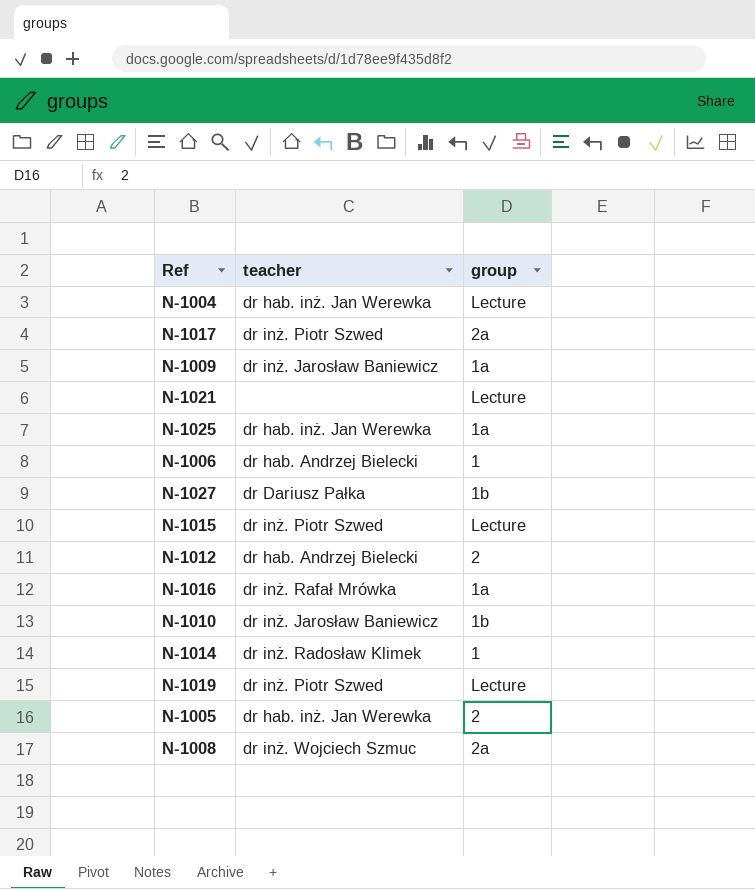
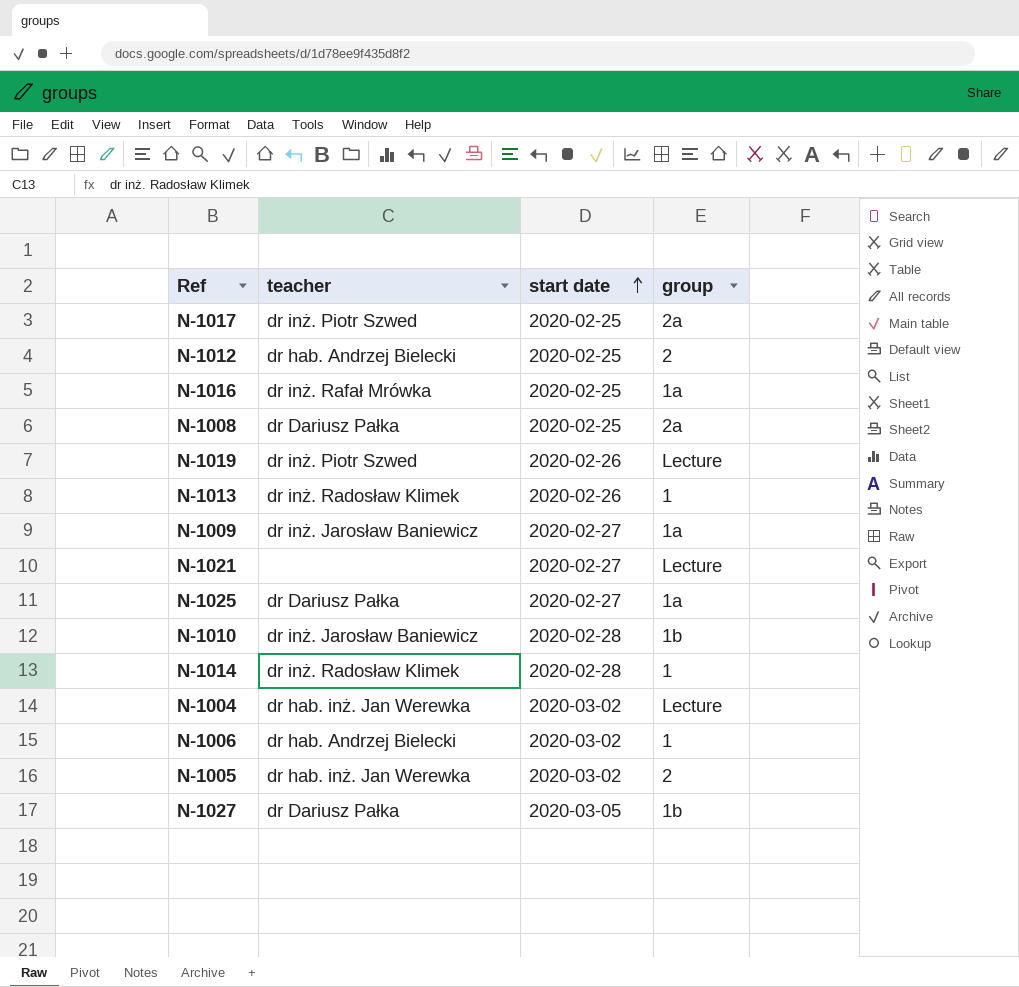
row order: none -> start date ascending
column start date | position: none -> 3
row N-1015: dr inż. Piotr Szwed | Lecture -> none
N-1008 | teacher: dr inż. Wojciech Szmuc -> dr Dariusz Pałka
row N-1013: none -> dr inż. Radosław Klimek | 2020-02-26 | 1
N-1025 | teacher: dr hab. inż. Jan Werewka -> dr Dariusz Pałka

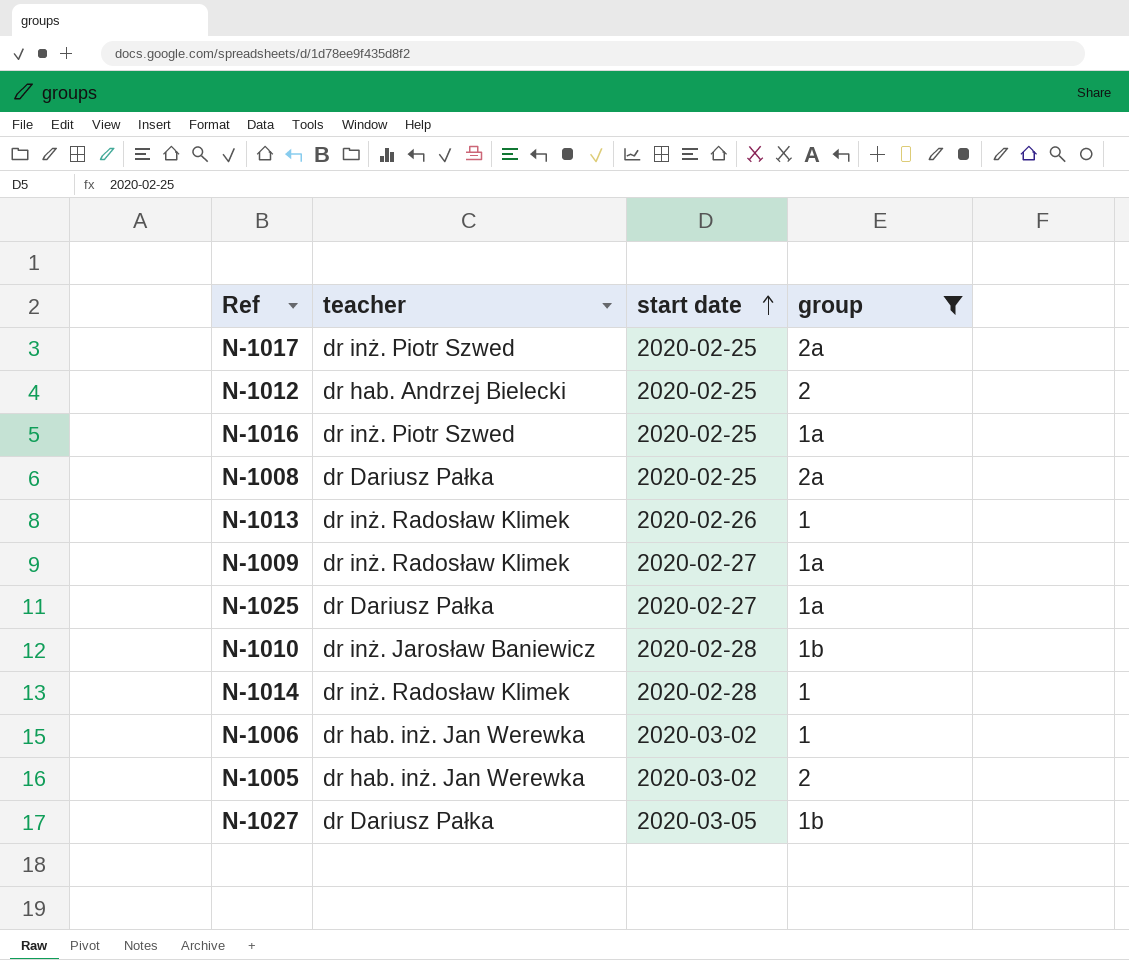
filter: none -> group != Lecture
N-1016 | teacher: dr inż. Rafał Mrówka -> dr inż. Piotr Szwed
N-1009 | teacher: dr inż. Jarosław Baniewicz -> dr inż. Radosław Klimek
N-1006 | teacher: dr hab. Andrzej Bielecki -> dr hab. inż. Jan Werewka

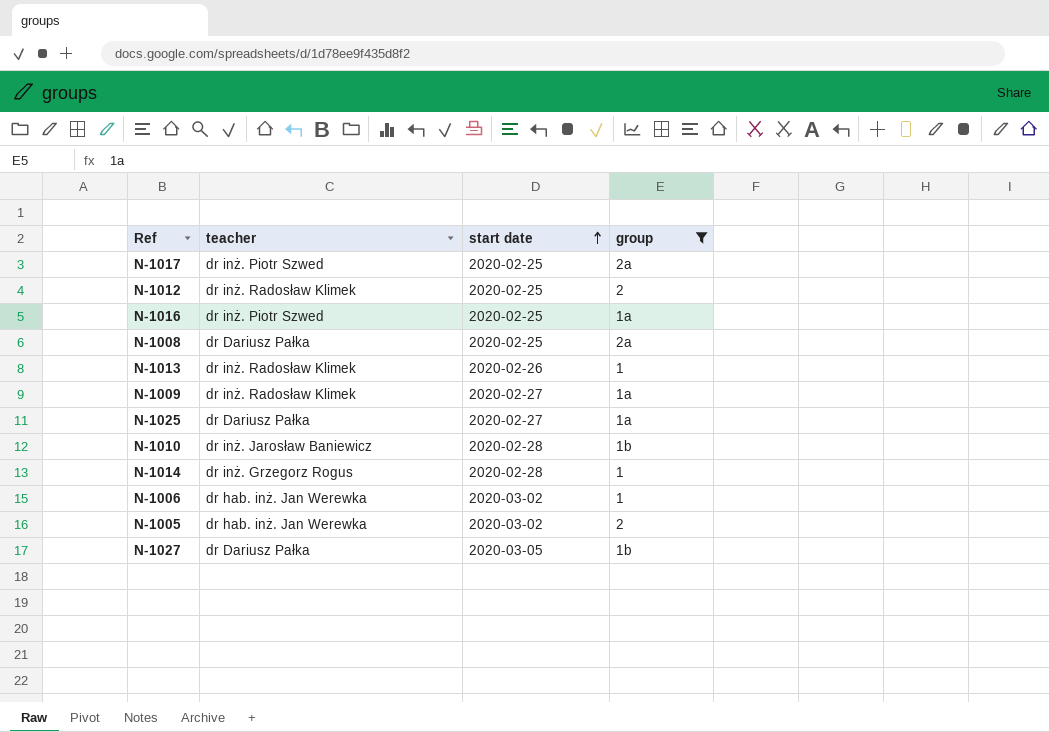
N-1012 | teacher: dr hab. Andrzej Bielecki -> dr inż. Radosław Klimek
N-1014 | teacher: dr inż. Radosław Klimek -> dr inż. Grzegorz Rogus

